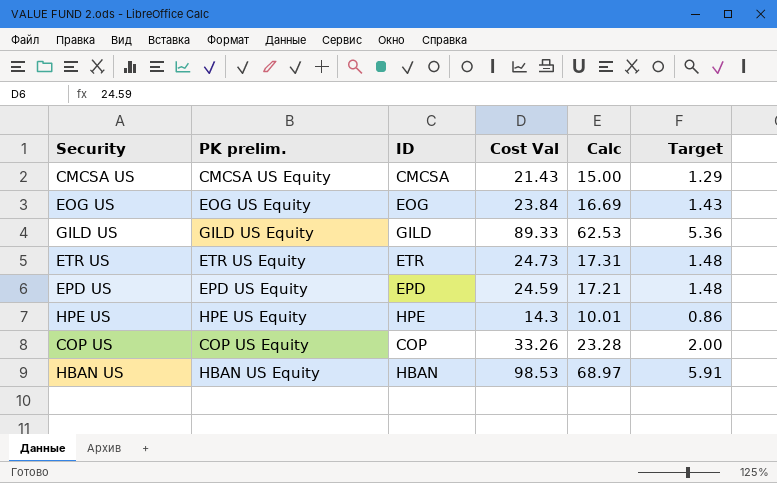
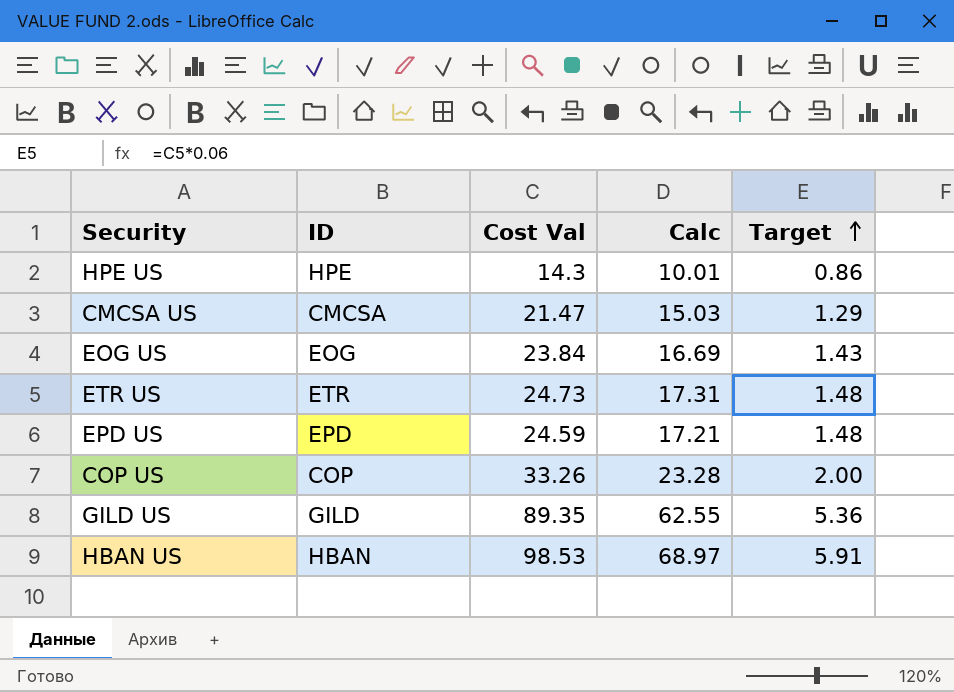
row order: none -> Target ascending
column PK prelim. | position: 2 -> none
CMCSA US | Cost Val: 21.43 -> 21.47
CMCSA US | Calc: 15.00 -> 15.03
GILD US | Cost Val: 89.33 -> 89.35
GILD US | Calc: 62.53 -> 62.55

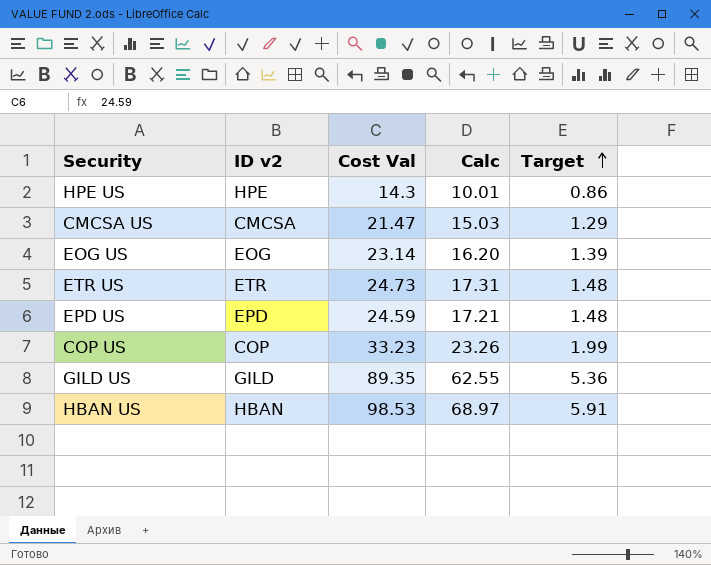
column name: ID -> ID v2
EOG US | Cost Val: 23.84 -> 23.14
EOG US | Calc: 16.69 -> 16.20
EOG US | Target: 1.43 -> 1.39
COP US | Cost Val: 33.26 -> 33.23
COP US | Calc: 23.28 -> 23.26
COP US | Target: 2.00 -> 1.99

